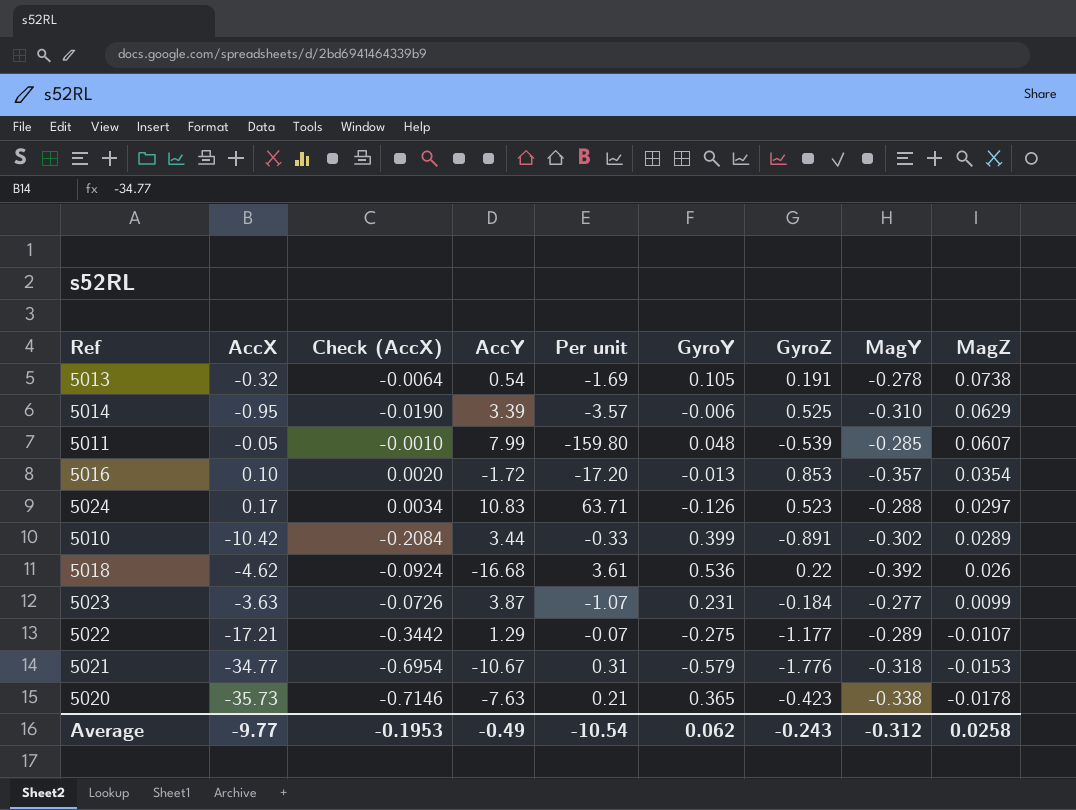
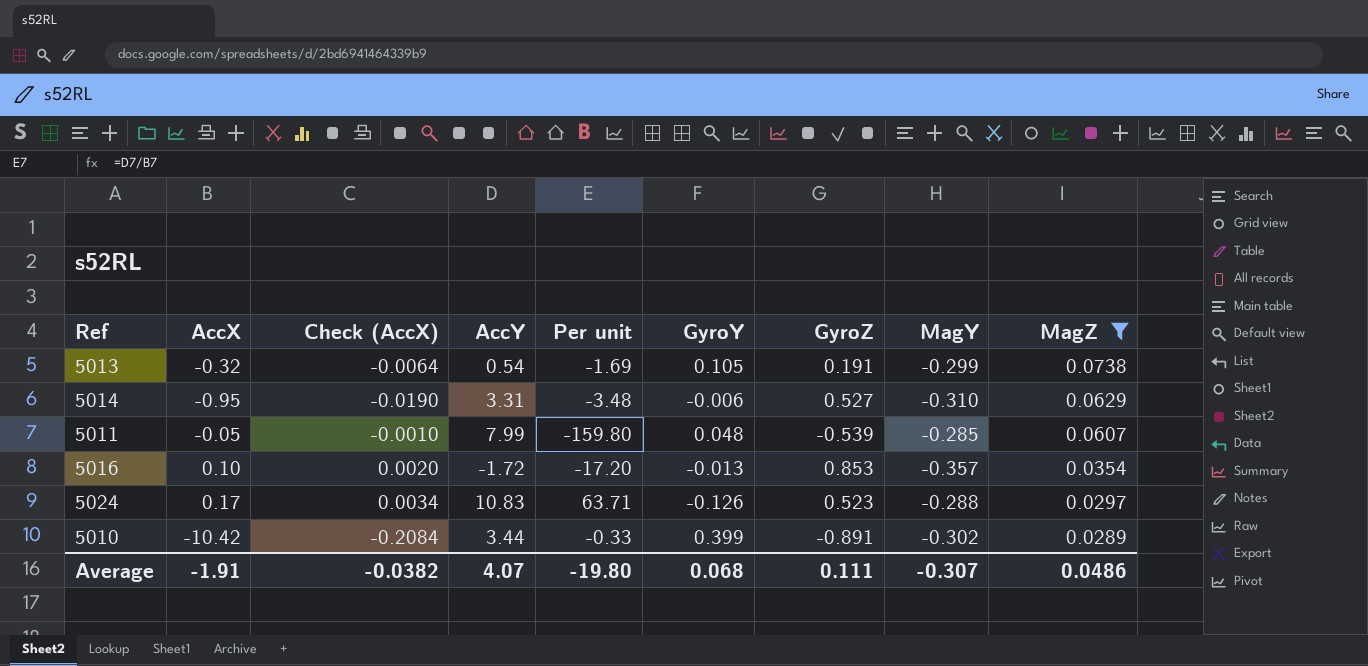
filter: none -> MagZ >= 0.0289
5013 | MagY: -0.278 -> -0.299
5014 | AccY: 3.39 -> 3.31
5014 | Per unit: -3.57 -> -3.48
5014 | GyroZ: 0.525 -> 0.527
Average | AccX: -9.77 -> -1.91
Average | Check (AccX): -0.1953 -> -0.0382
Average | AccY: -0.49 -> 4.07
Average | Per unit: -10.54 -> -19.80
Average | GyroY: 0.062 -> 0.068
Average | GyroZ: -0.243 -> 0.111
Average | MagY: -0.312 -> -0.307
Average | MagZ: 0.0258 -> 0.0486

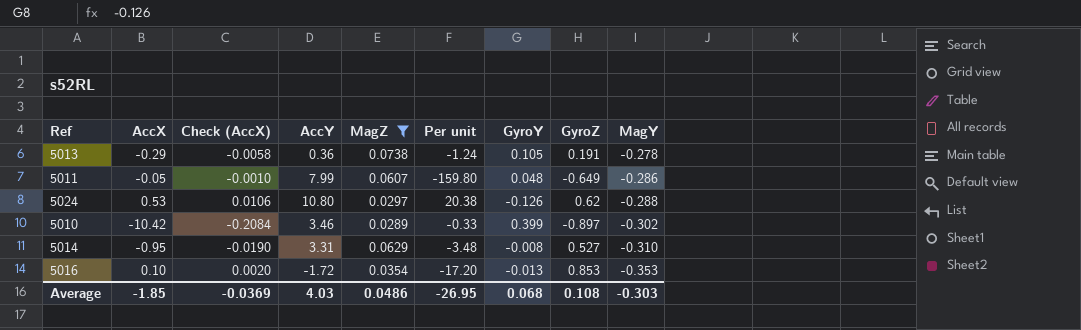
row order: MagZ descending -> MagY descending
column MagZ | position: 9 -> 5
5013 | AccX: -0.32 -> -0.29
5013 | Check (AccX): -0.0064 -> -0.0058
5013 | AccY: 0.54 -> 0.36
5013 | Per unit: -1.69 -> -1.24
5013 | MagY: -0.299 -> -0.278
5011 | GyroZ: -0.539 -> -0.649
5011 | MagY: -0.285 -> -0.286
5024 | AccX: 0.17 -> 0.53
5024 | Check (AccX): 0.0034 -> 0.0106
5024 | AccY: 10.83 -> 10.80
5024 | Per unit: 63.71 -> 20.38
5024 | GyroZ: 0.523 -> 0.62
5010 | AccY: 3.44 -> 3.46
5010 | GyroZ: -0.891 -> -0.897
5014 | GyroY: -0.006 -> -0.008
5016 | MagY: -0.357 -> -0.353
Average | AccX: -1.91 -> -1.85
Average | Check (AccX): -0.0382 -> -0.0369
Average | AccY: 4.07 -> 4.03
Average | Per unit: -19.80 -> -26.95
Average | GyroZ: 0.111 -> 0.108
Average | MagY: -0.307 -> -0.303

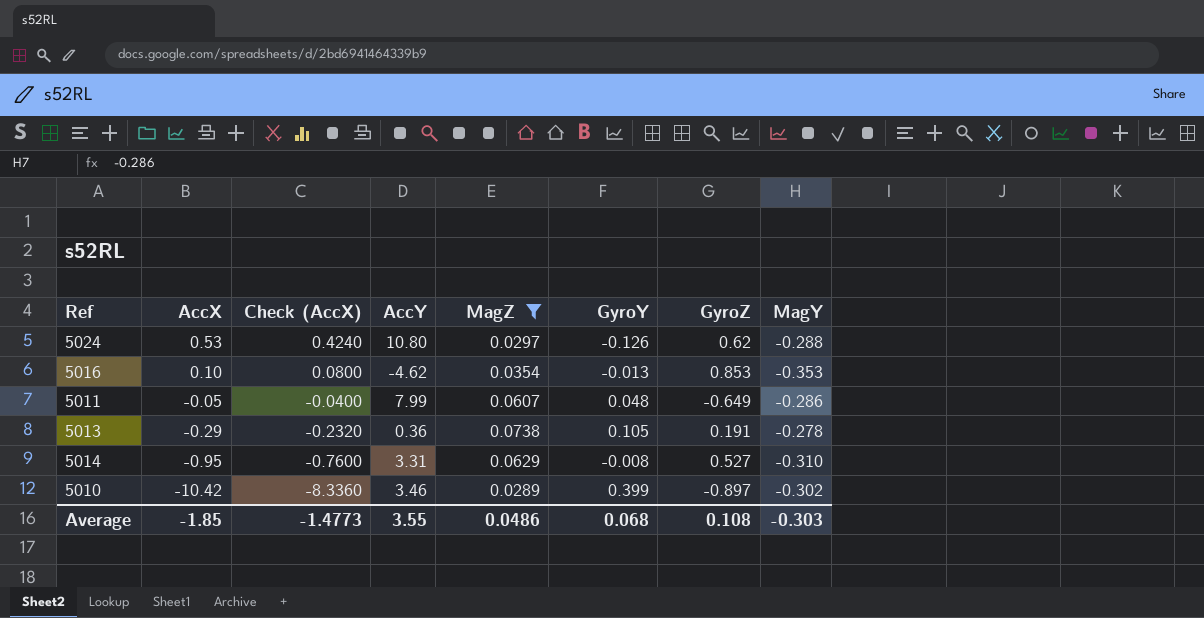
row order: MagY descending -> AccX descending
column Per unit | formula: [AccY] / [AccX] -> none
column Check (AccX) | formula: [AccX] * 0.02 -> [AccX] * 0.8
5016 | AccY: -1.72 -> -4.62
Average | Check (AccX): -0.0369 -> -1.4773
Average | AccY: 4.03 -> 3.55

